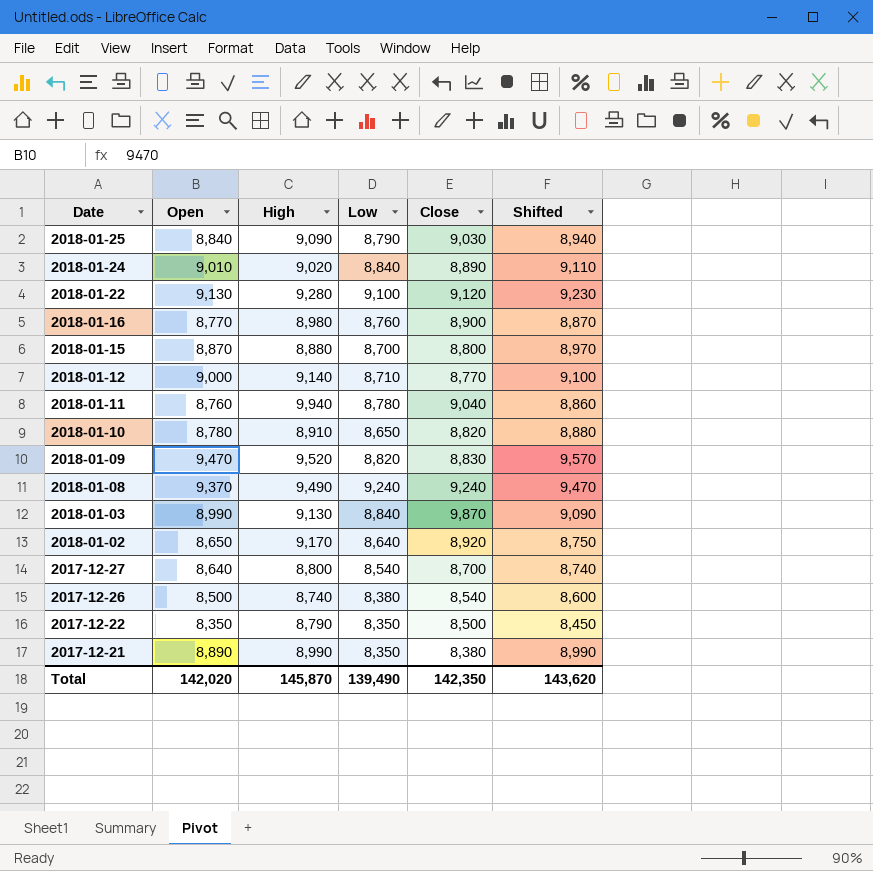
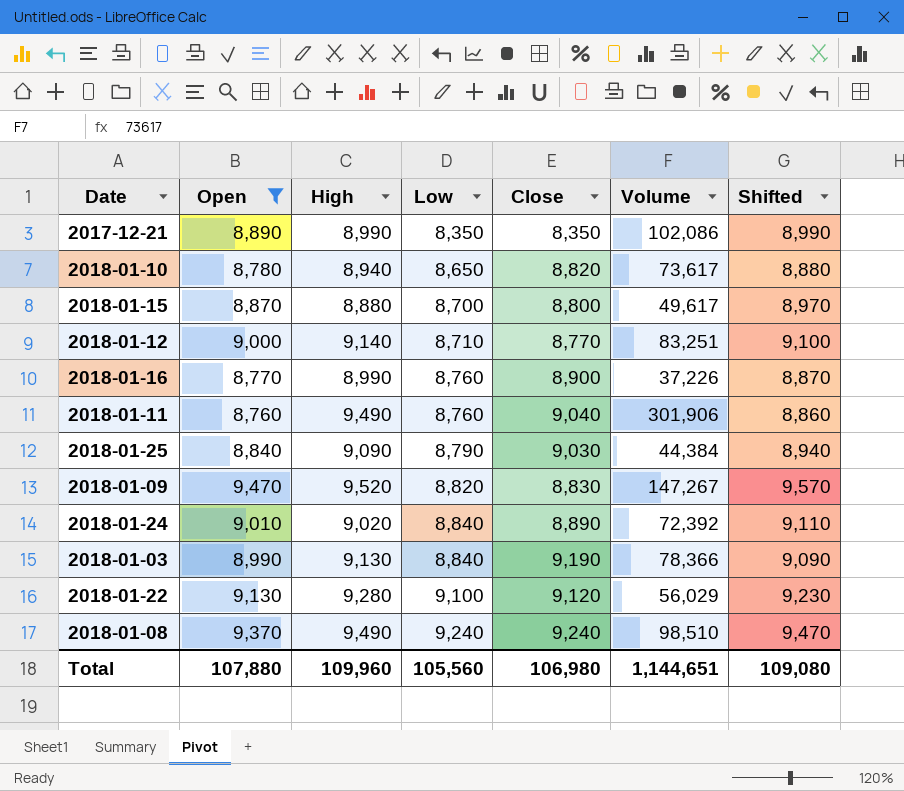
filter: none -> Open >= 8,760
row order: Date descending -> Low ascending
column Volume | position: none -> 6
2017-12-21 | Close: 8,380 -> 8,350
2018-01-10 | High: 8,910 -> 8,940
2018-01-16 | High: 8,980 -> 8,990
2018-01-11 | High: 9,940 -> 9,490
2018-01-11 | Low: 8,780 -> 8,760
2018-01-03 | Close: 9,870 -> 9,190
Total | Open: 142,020 -> 107,880
Total | High: 145,870 -> 109,960
Total | Low: 139,490 -> 105,560
Total | Close: 142,350 -> 106,980
Total | Shifted: 143,620 -> 109,080

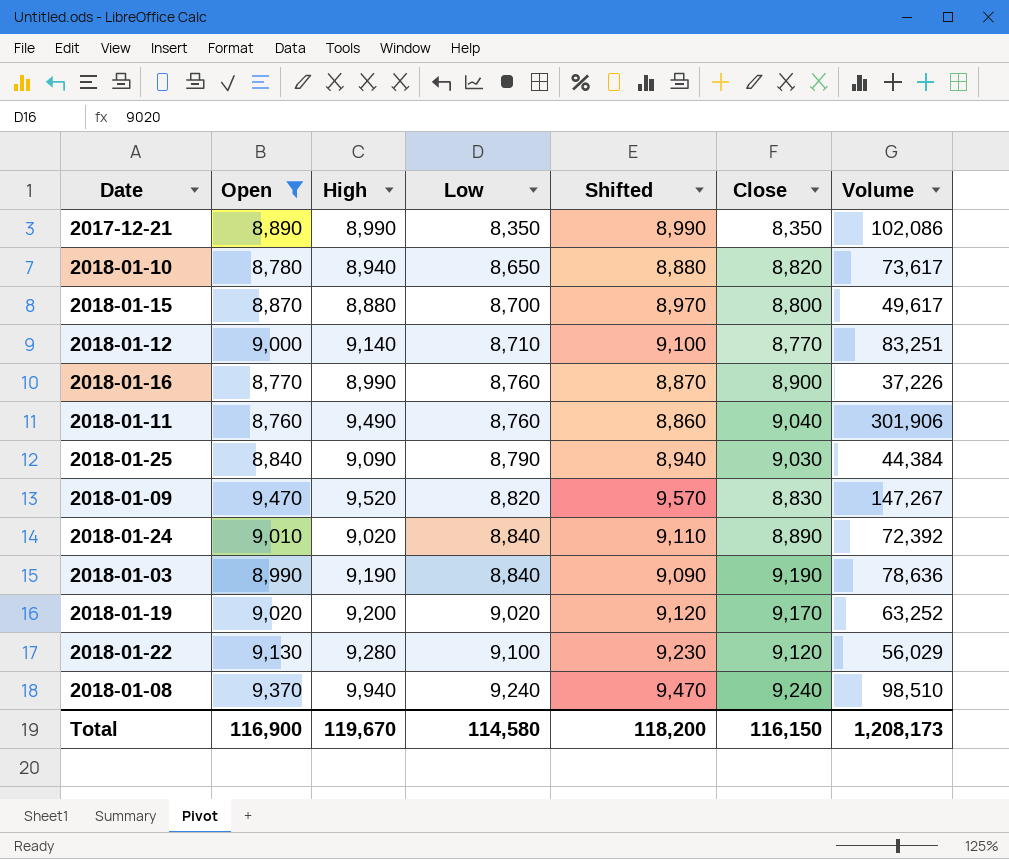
column Shifted | position: 7 -> 5
2018-01-03 | High: 9,130 -> 9,190
2018-01-03 | Volume: 78,366 -> 78,636
row 2018-01-19: none -> 9,020 | 9,200 | 9,020 | 9,120 | 9,170 | 63,252
2018-01-08 | High: 9,490 -> 9,940
Total | Open: 107,880 -> 116,900
Total | High: 109,960 -> 119,670
Total | Low: 105,560 -> 114,580
Total | Shifted: 109,080 -> 118,200
Total | Close: 106,980 -> 116,150
Total | Volume: 1,144,651 -> 1,208,173

